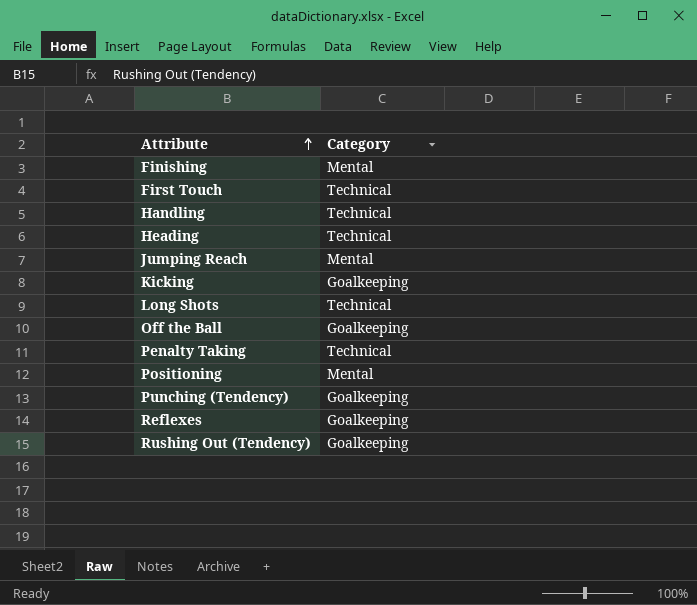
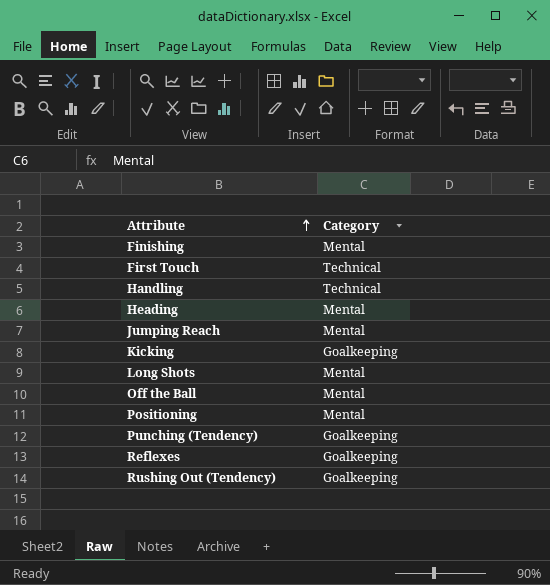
row Penalty Taking: Technical -> none
Heading | Category: Technical -> Mental
Long Shots | Category: Technical -> Mental
Off the Ball | Category: Goalkeeping -> Mental

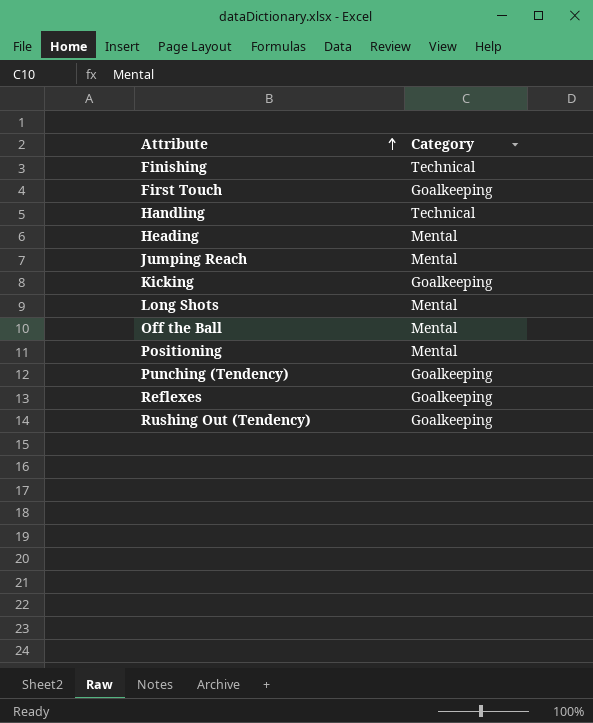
Finishing | Category: Mental -> Technical
First Touch | Category: Technical -> Goalkeeping

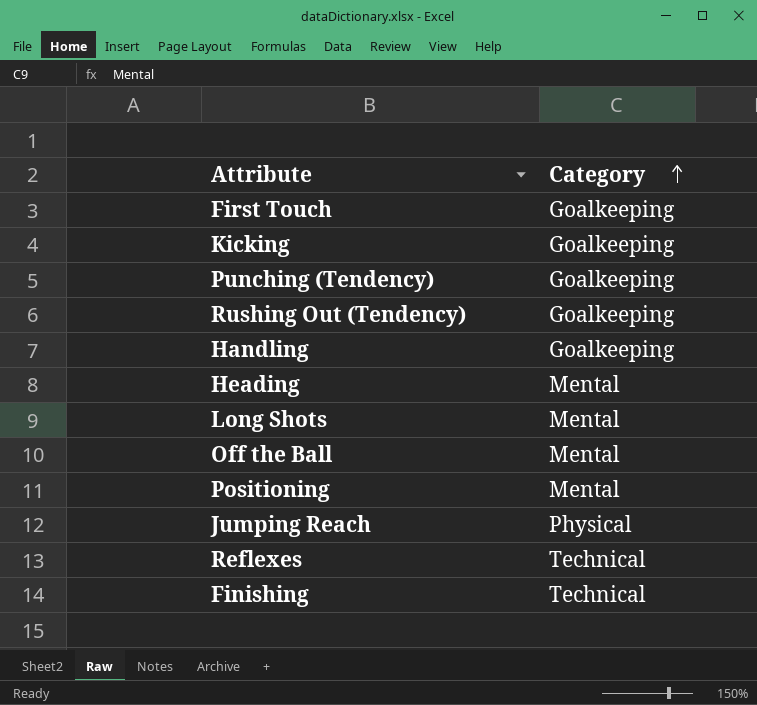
row order: Attribute ascending -> Category ascending
Handling | Category: Technical -> Goalkeeping
Jumping Reach | Category: Mental -> Physical
Reflexes | Category: Goalkeeping -> Technical

